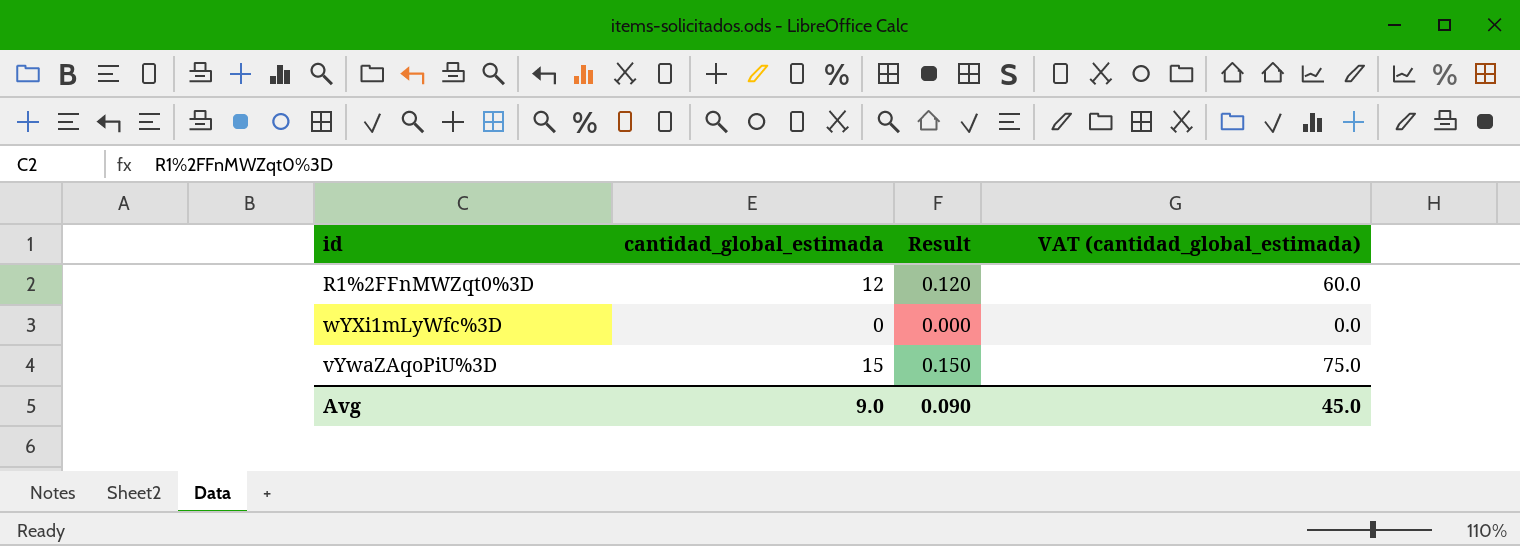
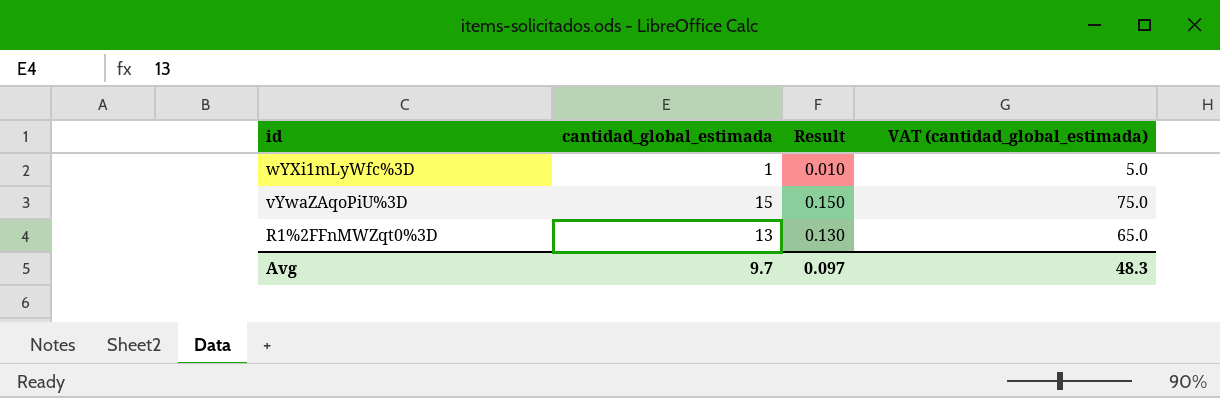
row order: none -> id descending
wYXi1mLyWfc%3D | cantidad_global_estimada: 0 -> 1
wYXi1mLyWfc%3D | Result: 0.000 -> 0.010
wYXi1mLyWfc%3D | VAT (cantidad_global_estimada): 0.0 -> 5.0
R1%2FFnMWZqt0%3D | cantidad_global_estimada: 12 -> 13
R1%2FFnMWZqt0%3D | Result: 0.120 -> 0.130
R1%2FFnMWZqt0%3D | VAT (cantidad_global_estimada): 60.0 -> 65.0
Avg | cantidad_global_estimada: 9.0 -> 9.7
Avg | Result: 0.090 -> 0.097
Avg | VAT (cantidad_global_estimada): 45.0 -> 48.3

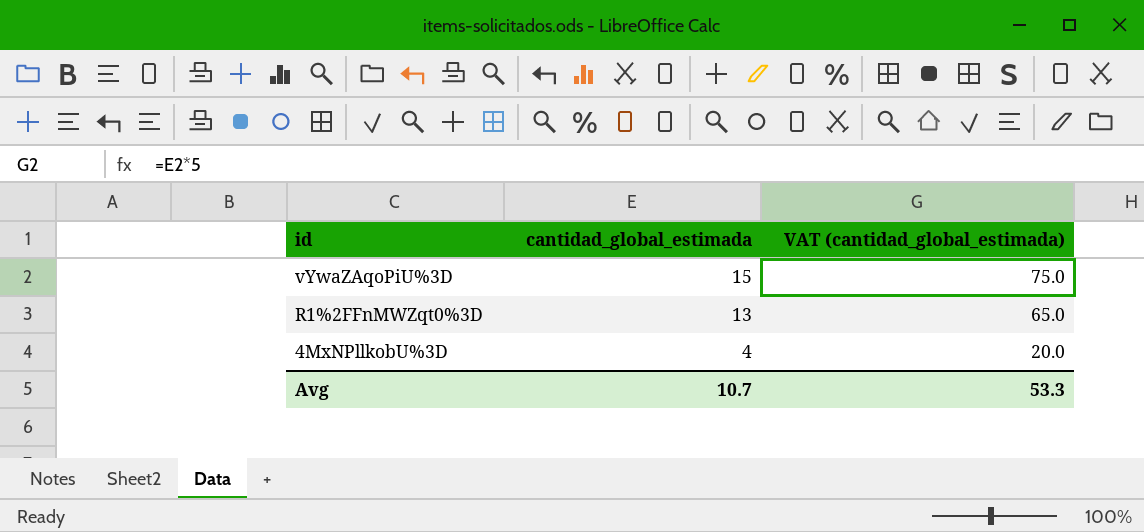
column Result | formula: [cantidad_global_estimada] * 0.01 -> none
row wYXi1mLyWfc%3D: 1 | 0.010 | 5.0 -> none
row 4MxNPllkobU%3D: none -> 4 | 20.0
Avg | cantidad_global_estimada: 9.7 -> 10.7
Avg | VAT (cantidad_global_estimada): 48.3 -> 53.3

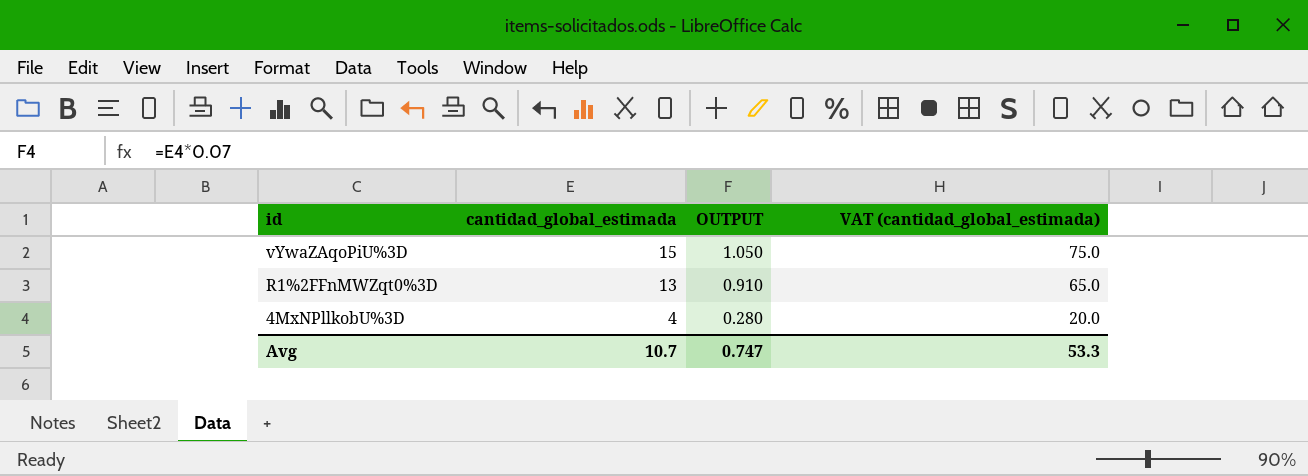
column OUTPUT | formula: none -> [cantidad_global_estimada] * 0.07

